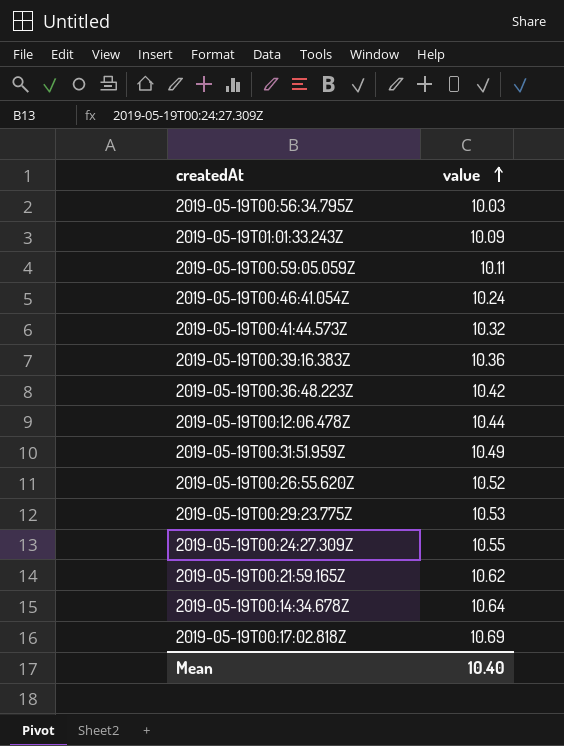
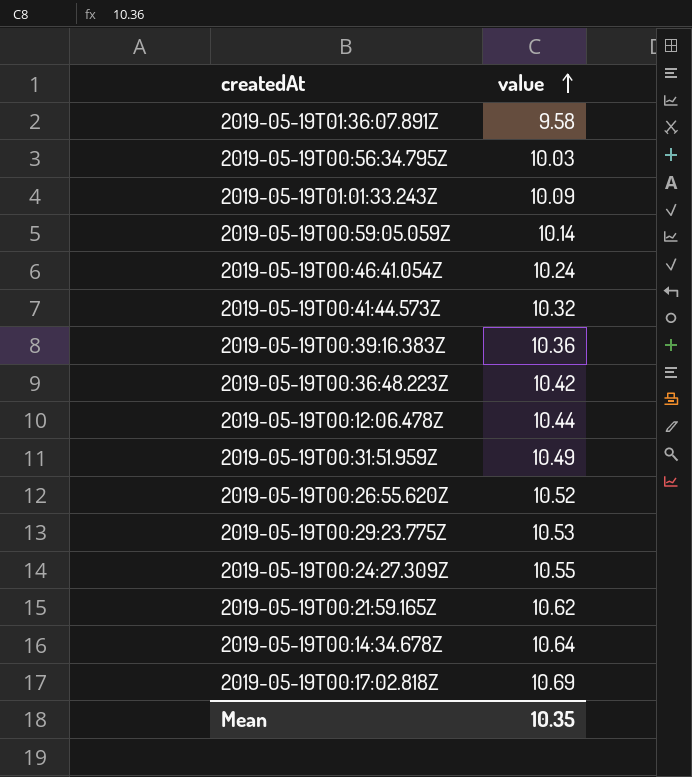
row 2019-05-19T01:36:07.891Z: none -> 9.58
2019-05-19T00:59:05.059Z | value: 10.11 -> 10.14
Mean | value: 10.40 -> 10.35

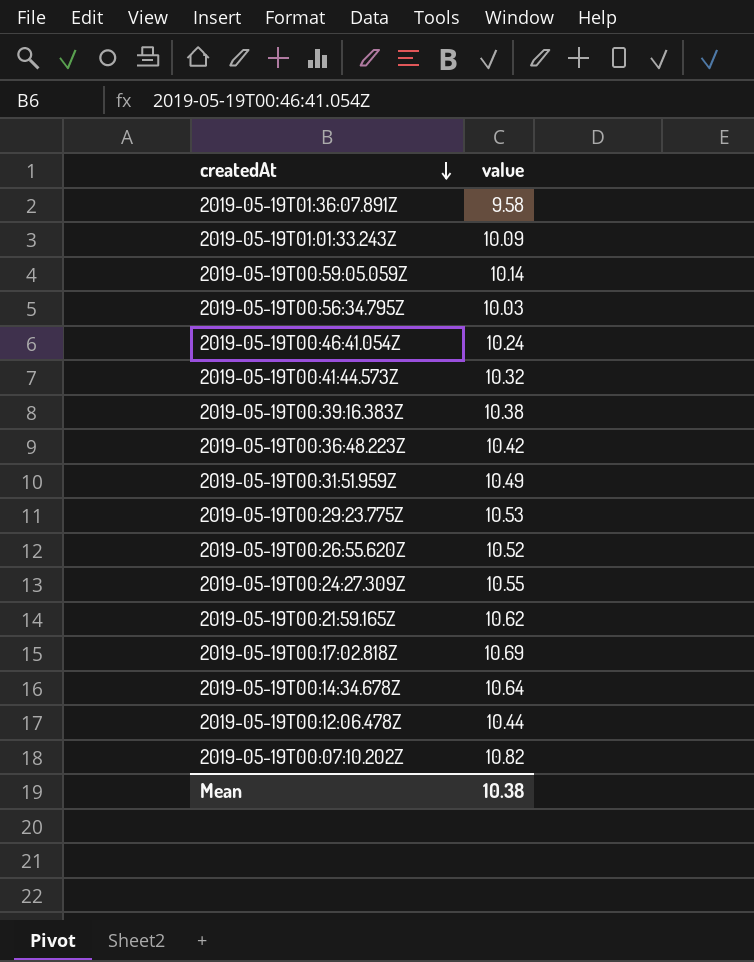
row order: value ascending -> createdAt descending
2019-05-19T00:39:16.383Z | value: 10.36 -> 10.38
row 2019-05-19T00:07:10.202Z: none -> 10.82
Mean | value: 10.35 -> 10.38

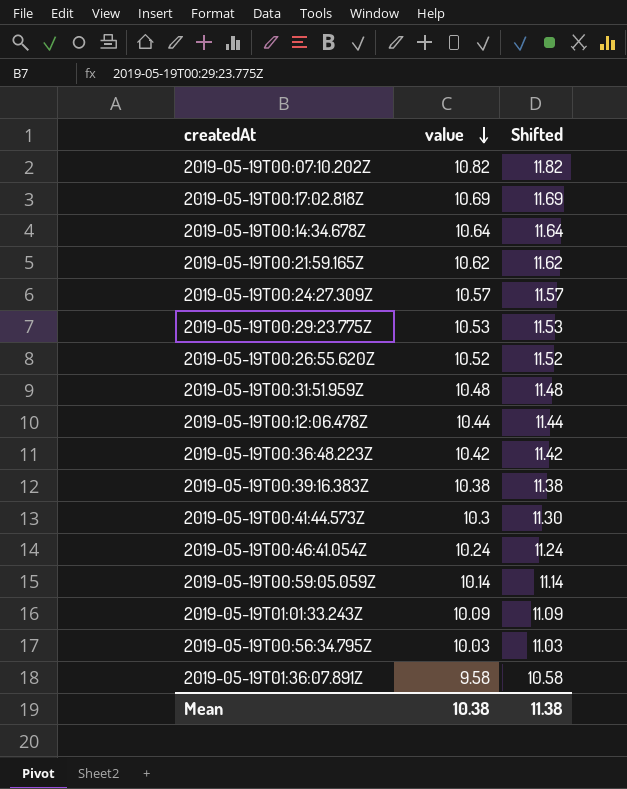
row order: createdAt descending -> value descending
column Shifted | formula: none -> [value] + 1
2019-05-19T00:24:27.309Z | value: 10.55 -> 10.57
2019-05-19T00:31:51.959Z | value: 10.49 -> 10.48
2019-05-19T00:41:44.573Z | value: 10.32 -> 10.3

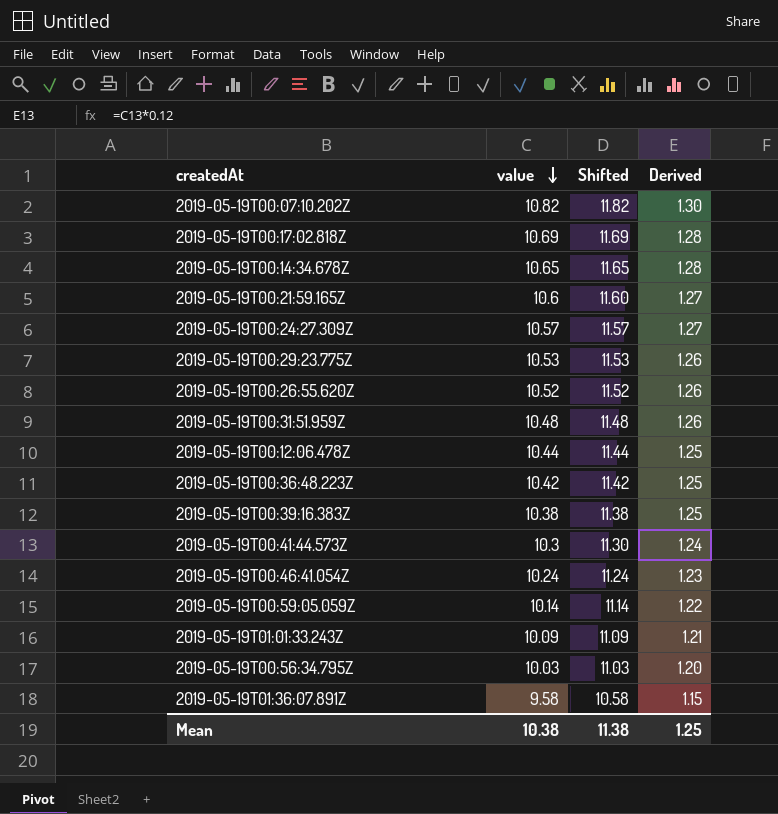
column Derived | formula: none -> [value] * 0.12
2019-05-19T00:14:34.678Z | value: 10.64 -> 10.65
2019-05-19T00:14:34.678Z | Shifted: 11.64 -> 11.65
2019-05-19T00:21:59.165Z | value: 10.62 -> 10.6
2019-05-19T00:21:59.165Z | Shifted: 11.62 -> 11.60

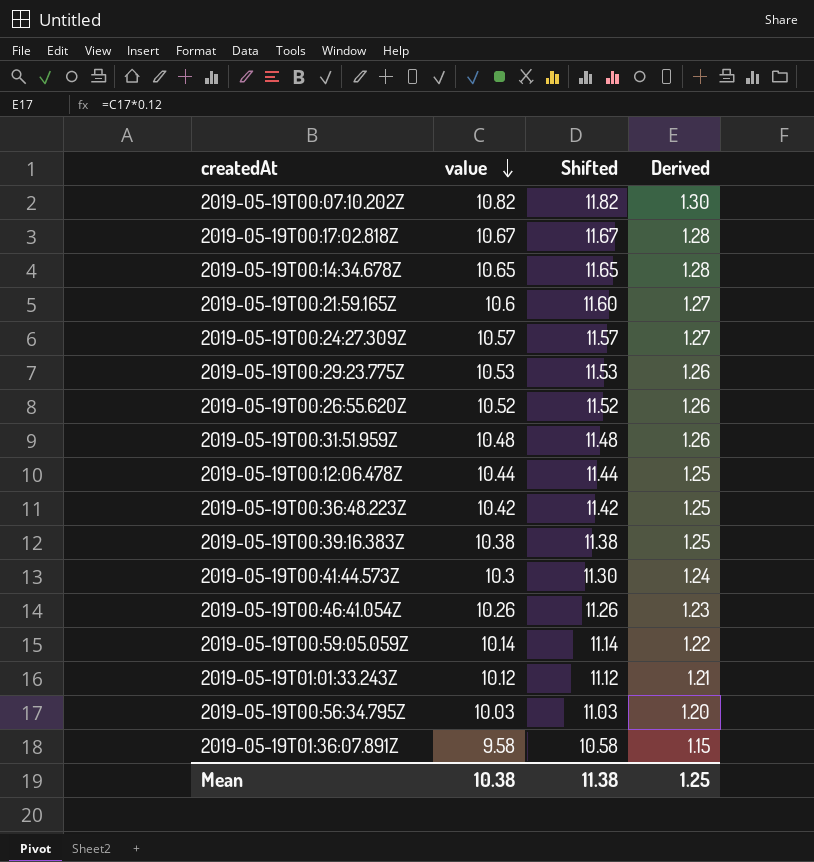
2019-05-19T00:17:02.818Z | value: 10.69 -> 10.67
2019-05-19T00:17:02.818Z | Shifted: 11.69 -> 11.67
2019-05-19T00:46:41.054Z | value: 10.24 -> 10.26
2019-05-19T00:46:41.054Z | Shifted: 11.24 -> 11.26
2019-05-19T01:01:33.243Z | value: 10.09 -> 10.12
2019-05-19T01:01:33.243Z | Shifted: 11.09 -> 11.12

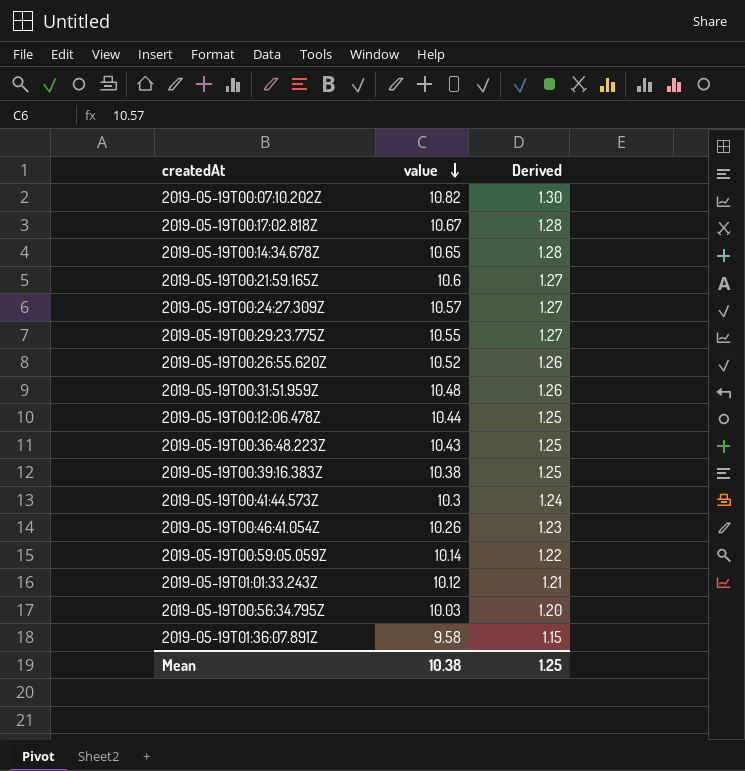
column Shifted | formula: [value] + 1 -> none
2019-05-19T00:29:23.775Z | value: 10.53 -> 10.55
2019-05-19T00:29:23.775Z | Derived: 1.26 -> 1.27
2019-05-19T00:36:48.223Z | value: 10.42 -> 10.43

